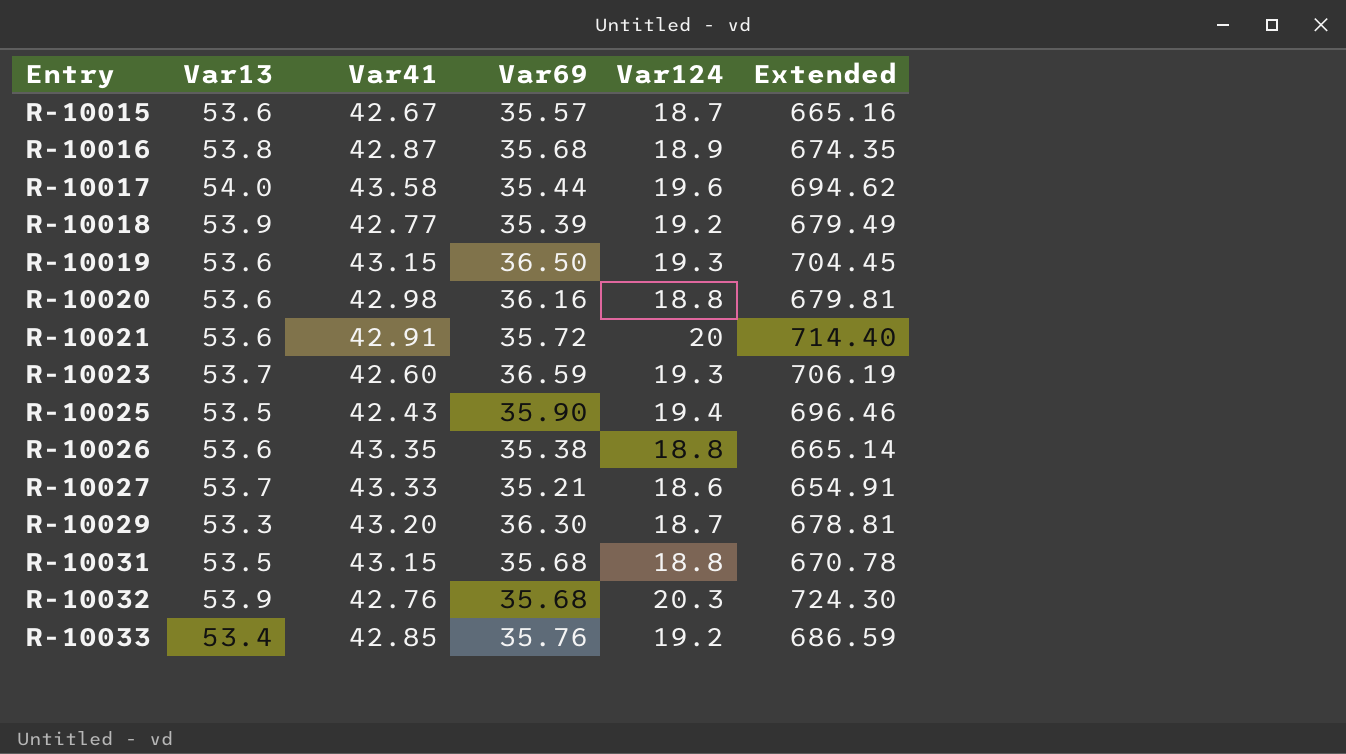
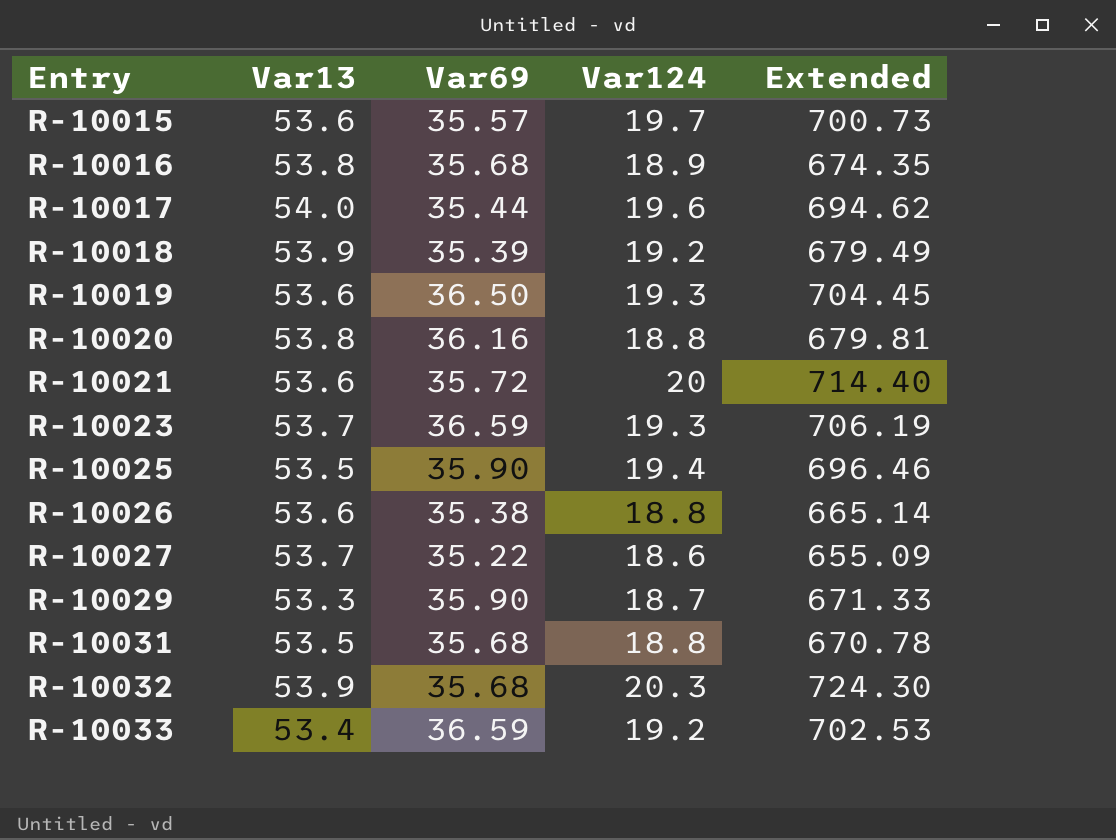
column Var41 | position: 3 -> none
R-10015 | Var124: 18.7 -> 19.7
R-10015 | Extended: 665.16 -> 700.73
R-10020 | Var13: 53.6 -> 53.8
R-10027 | Var69: 35.21 -> 35.22
R-10027 | Extended: 654.91 -> 655.09
R-10029 | Var69: 36.30 -> 35.90
R-10029 | Extended: 678.81 -> 671.33
R-10033 | Var69: 35.76 -> 36.59
R-10033 | Extended: 686.59 -> 702.53

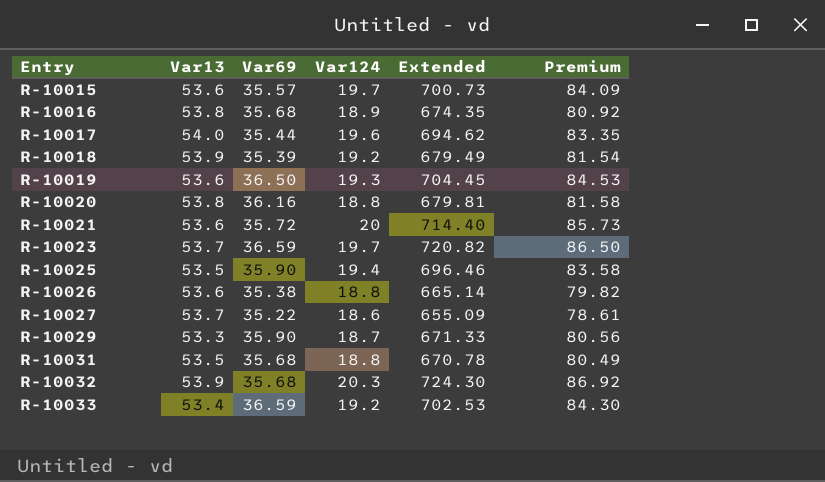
column Premium | formula: none -> [Extended] * 0.12
R-10023 | Var124: 19.3 -> 19.7
R-10023 | Extended: 706.19 -> 720.82

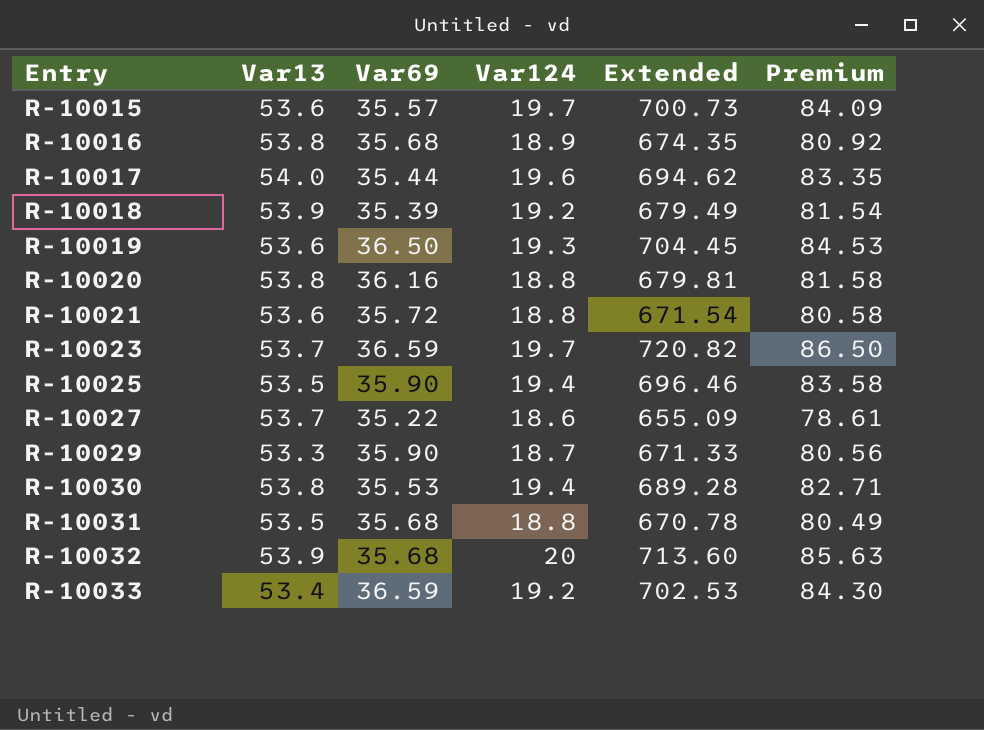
row R-10026: 53.6 | 35.38 | 18.8 | 665.14 | 79.82 -> none
R-10021 | Var124: 20 -> 18.8
R-10021 | Extended: 714.40 -> 671.54
R-10021 | Premium: 85.73 -> 80.58
row R-10030: none -> 53.8 | 35.53 | 19.4 | 689.28 | 82.71
R-10032 | Var124: 20.3 -> 20
R-10032 | Extended: 724.30 -> 713.60
R-10032 | Premium: 86.92 -> 85.63

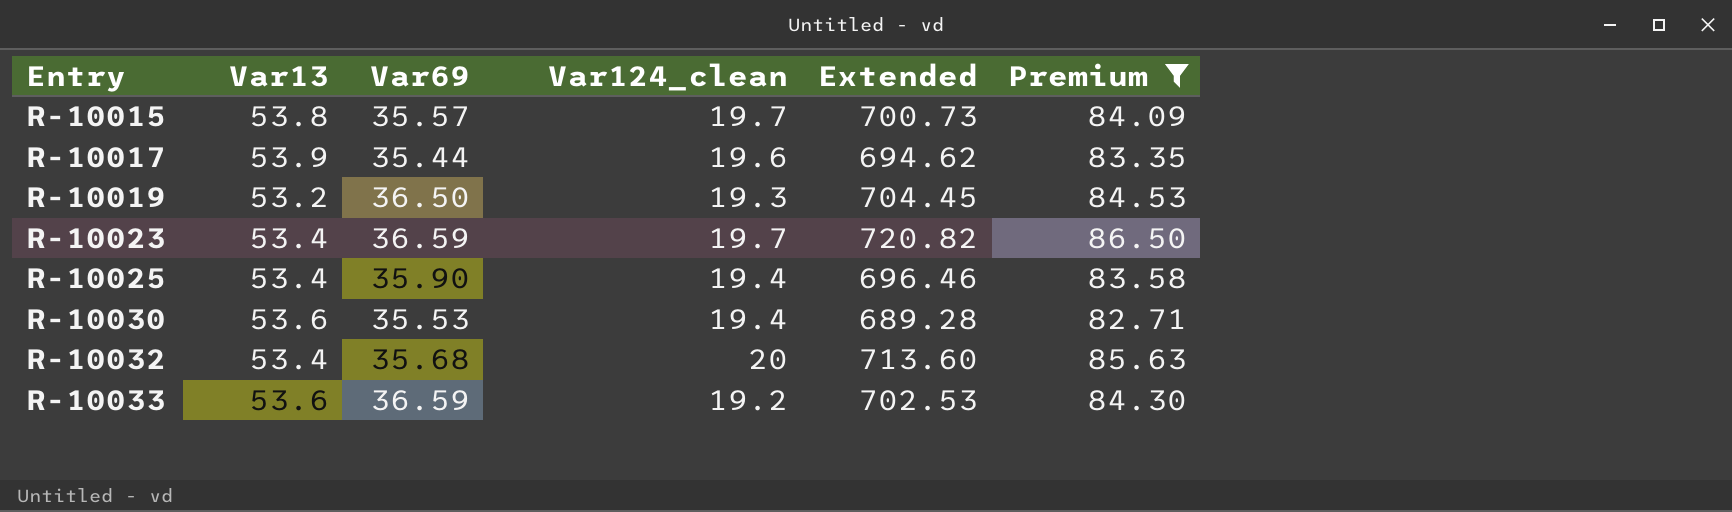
filter: none -> Premium >= 82.71
column name: Var124 -> Var124_clean
R-10015 | Var13: 53.6 -> 53.8
R-10017 | Var13: 54.0 -> 53.9
R-10019 | Var13: 53.6 -> 53.2
R-10023 | Var13: 53.7 -> 53.4
R-10025 | Var13: 53.5 -> 53.4
R-10030 | Var13: 53.8 -> 53.6
R-10032 | Var13: 53.9 -> 53.4
R-10033 | Var13: 53.4 -> 53.6

